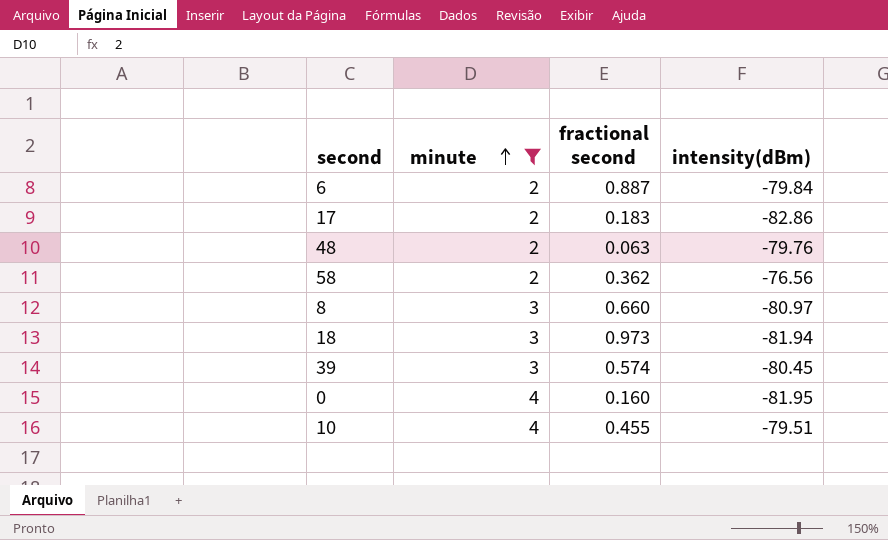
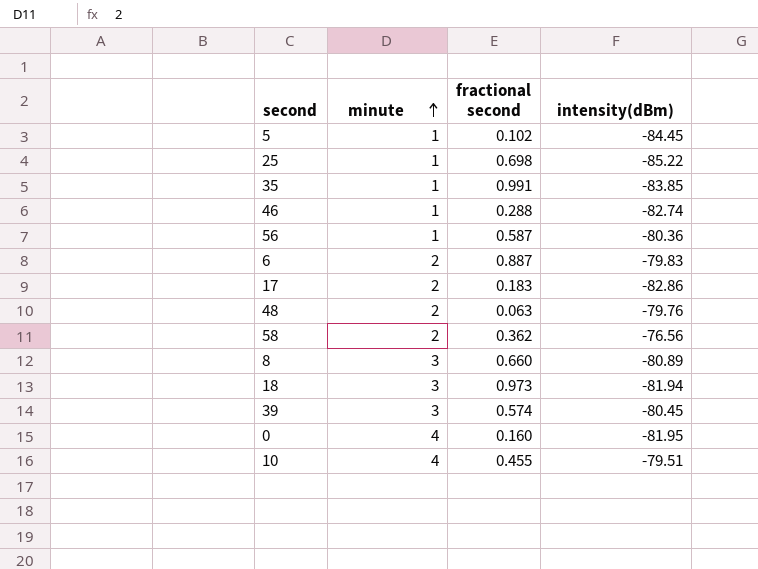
filter: minute != 1 -> none
6 | intensity(dBm): -79.84 -> -79.83
8 | intensity(dBm): -80.97 -> -80.89

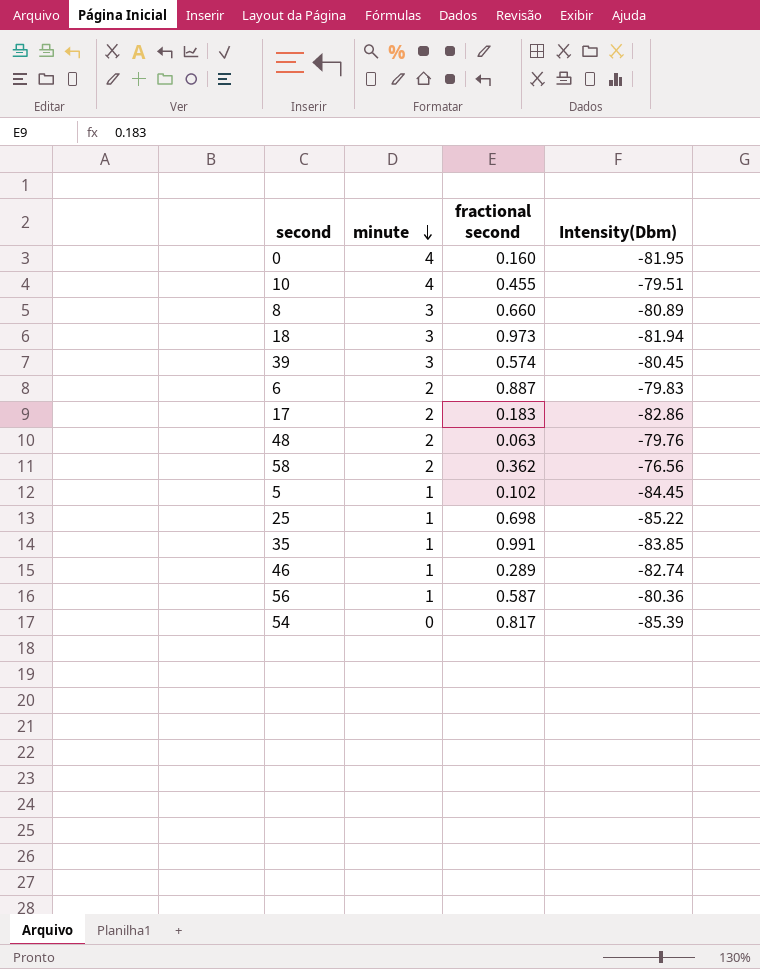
row order: minute ascending -> minute descending
column name: intensity(dBm) -> Intensity(Dbm)
46 | fractional second: 0.288 -> 0.289
row 54: none -> 0 | 0.817 | -85.39

